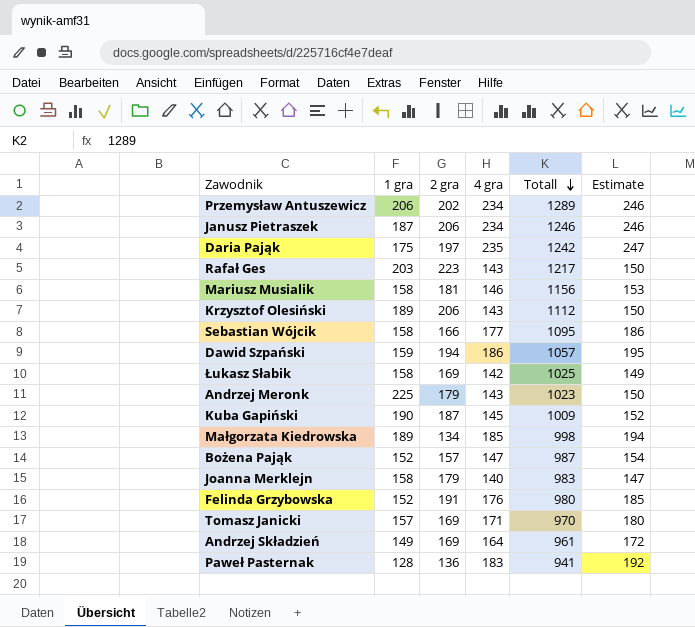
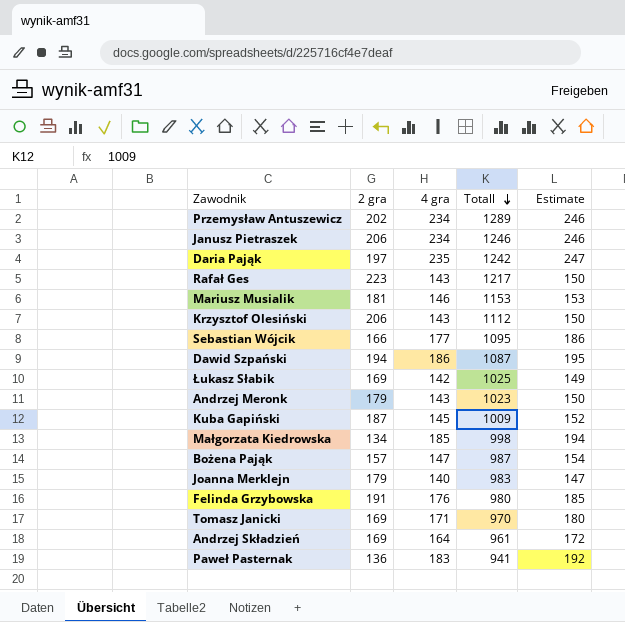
column 1 gra | position: 2 -> none
Mariusz Musialik | Totall: 1156 -> 1153
Dawid Szpański | Totall: 1057 -> 1087

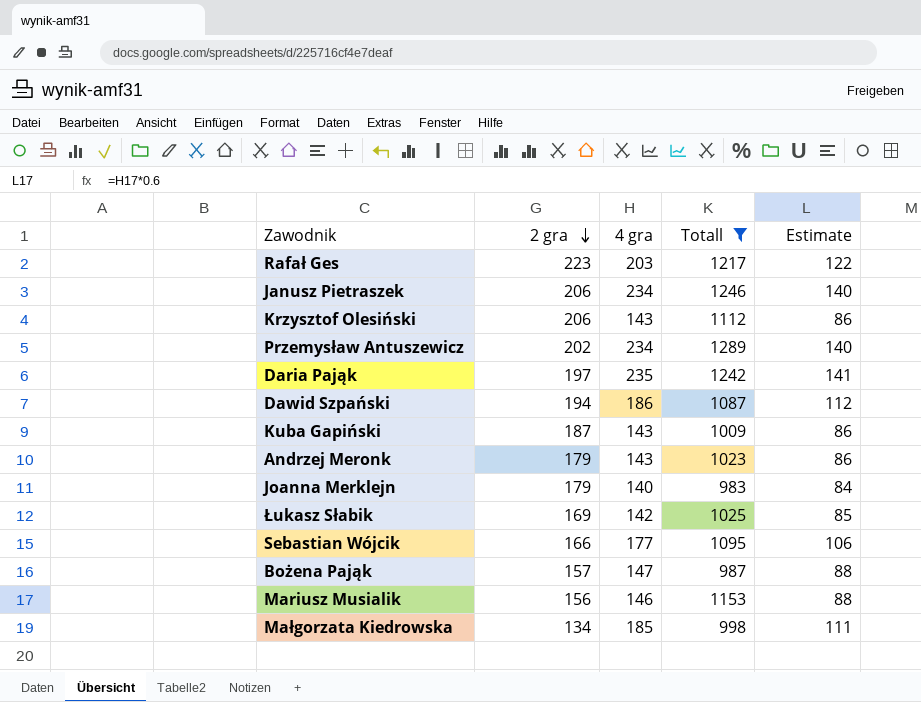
filter: none -> Totall >= 983
row order: Totall descending -> 2 gra descending
column Estimate | formula: [4 gra] * 1.05 -> [4 gra] * 0.6
Rafał Ges | 4 gra: 143 -> 203
Kuba Gapiński | 4 gra: 145 -> 143
Mariusz Musialik | 2 gra: 181 -> 156

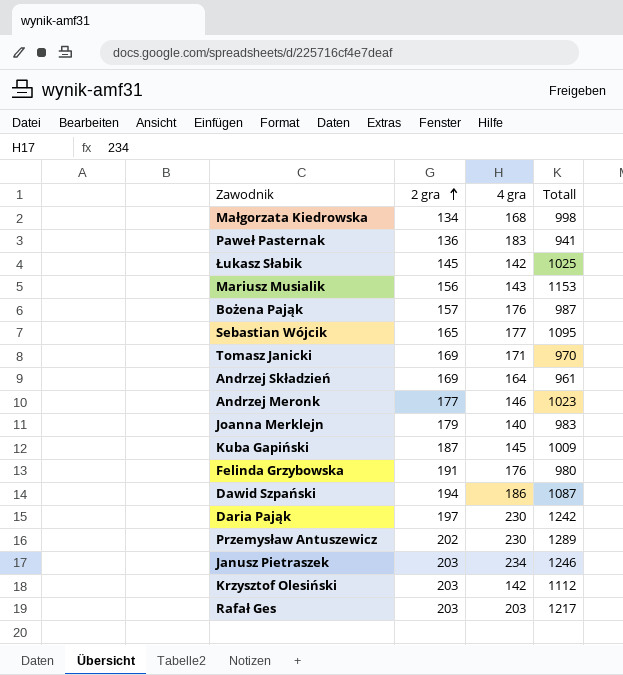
filter: Totall >= 983 -> none
row order: 2 gra descending -> 2 gra ascending
column Estimate | formula: [4 gra] * 0.6 -> none
Małgorzata Kiedrowska | 4 gra: 185 -> 168
Łukasz Słabik | 2 gra: 169 -> 145
Mariusz Musialik | 4 gra: 146 -> 143
Bożena Pająk | 4 gra: 147 -> 176
Sebastian Wójcik | 2 gra: 166 -> 165
Andrzej Meronk | 2 gra: 179 -> 177
Andrzej Meronk | 4 gra: 143 -> 146
Kuba Gapiński | 4 gra: 143 -> 145
Daria Pająk | 4 gra: 235 -> 230
Przemysław Antuszewicz | 4 gra: 234 -> 230
Janusz Pietraszek | 2 gra: 206 -> 203
Krzysztof Olesiński | 2 gra: 206 -> 203
Krzysztof Olesiński | 4 gra: 143 -> 142
Rafał Ges | 2 gra: 223 -> 203

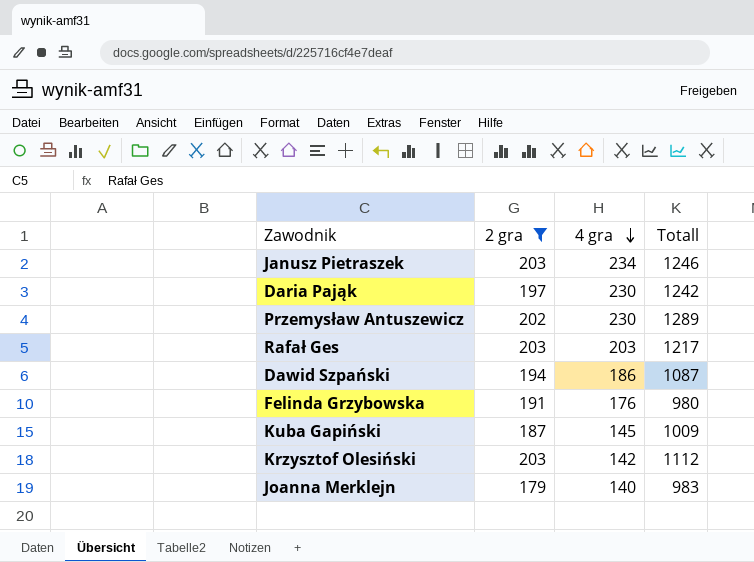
filter: none -> 2 gra >= 179
row order: 2 gra ascending -> 4 gra descending

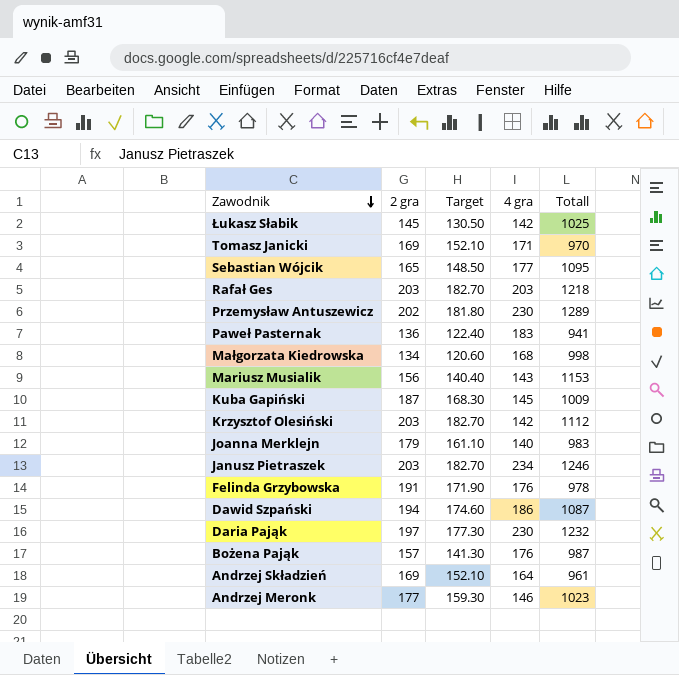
filter: 2 gra >= 179 -> none
row order: 4 gra descending -> Zawodnik descending
column Target | formula: none -> [2 gra] * 0.9
Rafał Ges | Totall: 1217 -> 1218
Felinda Grzybowska | Totall: 980 -> 978
Daria Pająk | Totall: 1242 -> 1232

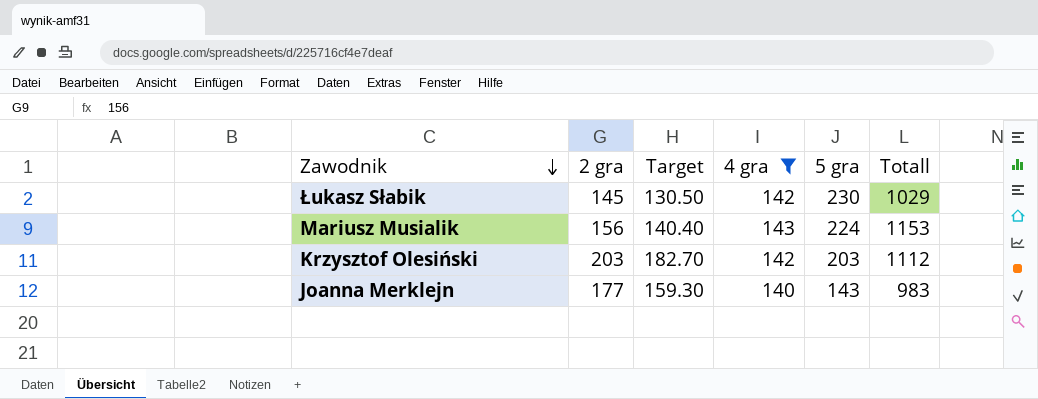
filter: none -> 4 gra <= 143
column 5 gra | position: none -> 5
Łukasz Słabik | Totall: 1025 -> 1029
Joanna Merklejn | 2 gra: 179 -> 177
Joanna Merklejn | Target: 161.10 -> 159.30

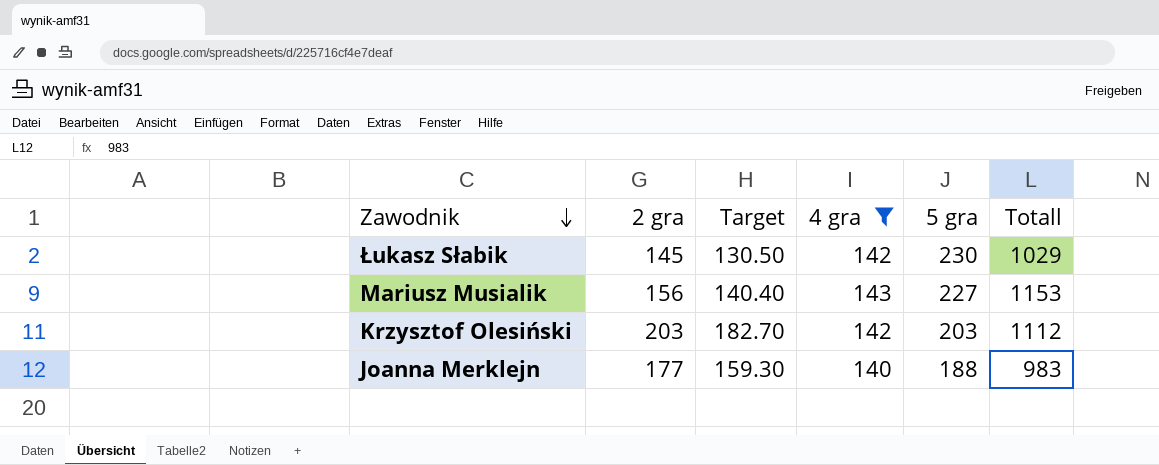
Mariusz Musialik | 5 gra: 224 -> 227
Joanna Merklejn | 5 gra: 143 -> 188

